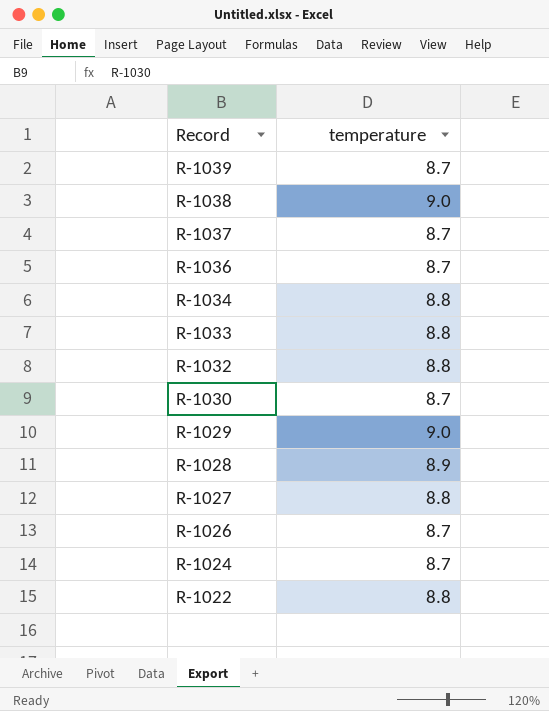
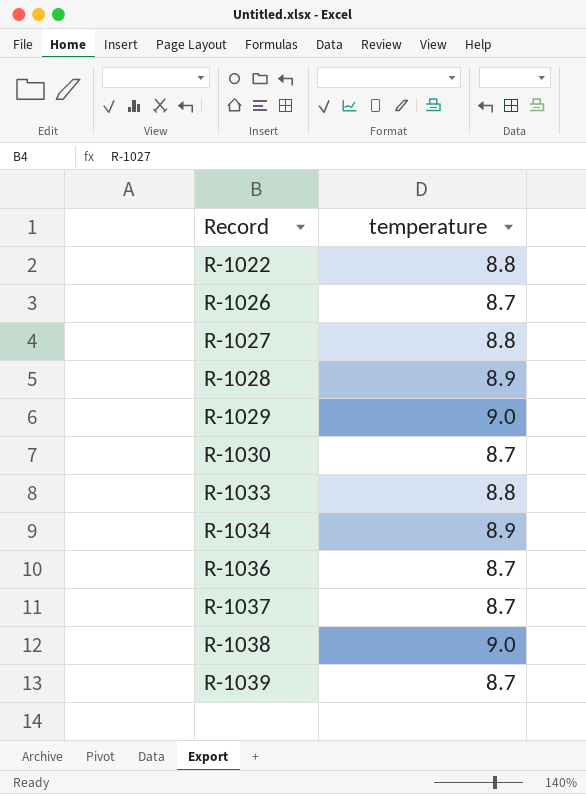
row order: Record descending -> Record ascending
row R-1032: 8.8 -> none
row R-1024: 8.7 -> none
R-1034 | temperature: 8.8 -> 8.9

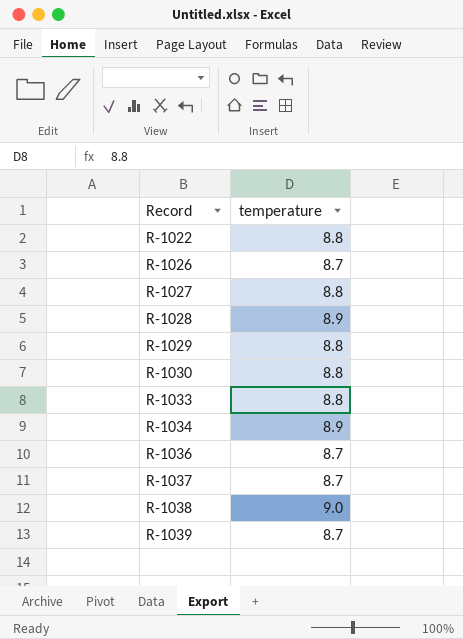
R-1029 | temperature: 9.0 -> 8.8
R-1030 | temperature: 8.7 -> 8.8

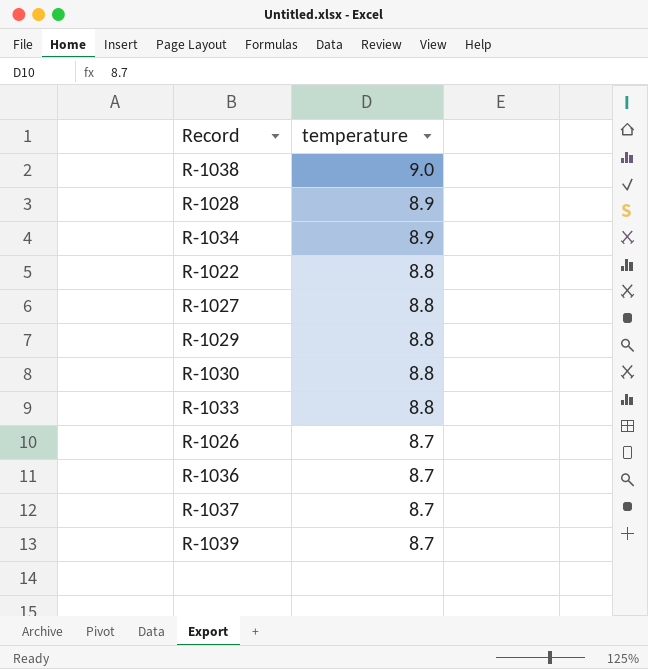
row order: Record ascending -> temperature descending

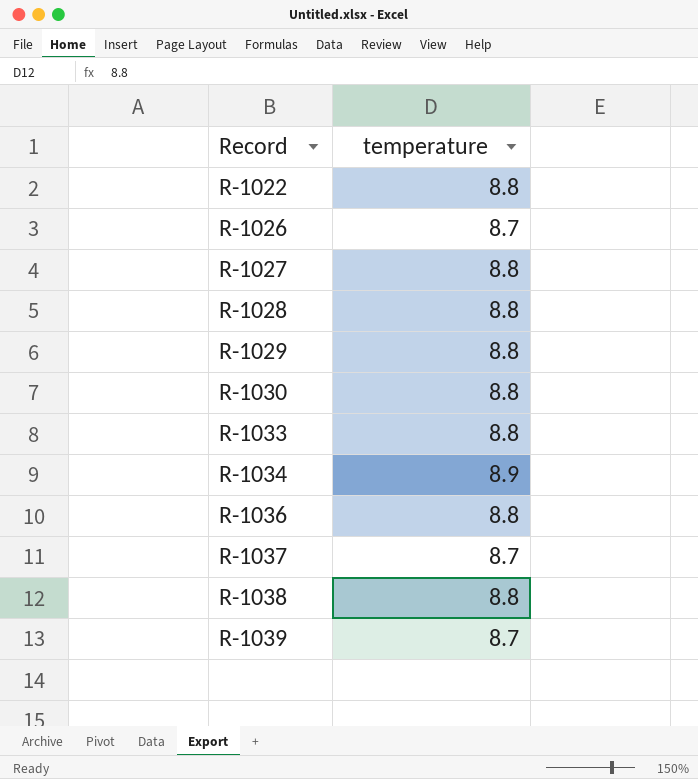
row order: temperature descending -> Record ascending
R-1028 | temperature: 8.9 -> 8.8
R-1036 | temperature: 8.7 -> 8.8
R-1038 | temperature: 9.0 -> 8.8

